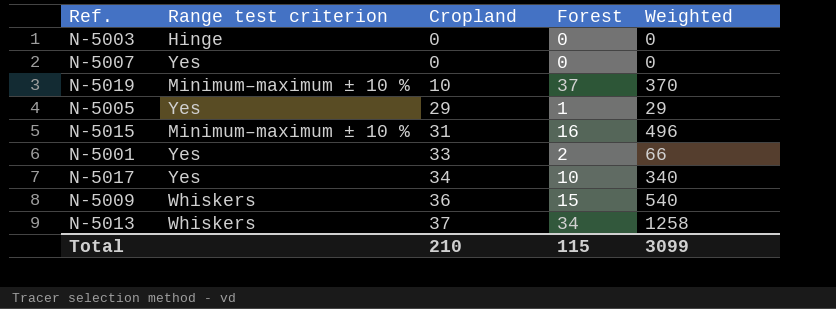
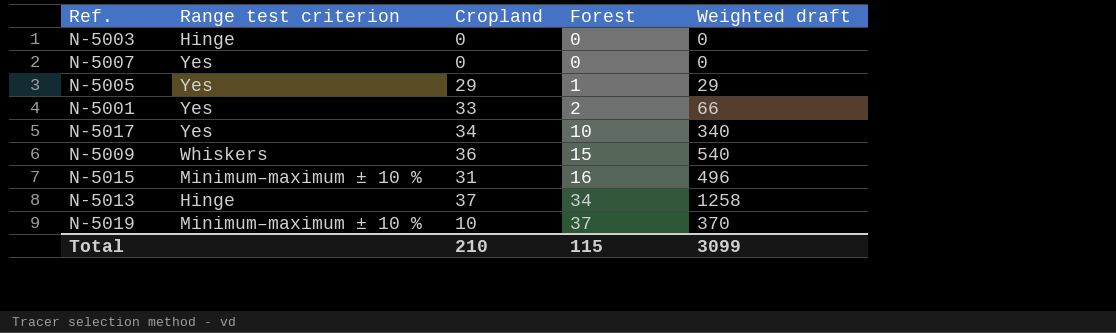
row order: Cropland ascending -> Forest ascending
column name: Weighted -> Weighted draft
N-5013 | Range test criterion: Whiskers -> Hinge

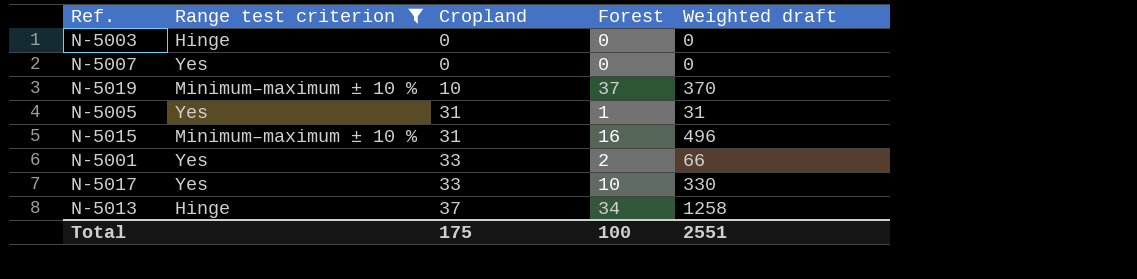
filter: none -> Range test criterion != Whiskers
row order: Forest ascending -> Cropland ascending
N-5005 | Cropland: 29 -> 31
N-5005 | Weighted draft: 29 -> 31
N-5017 | Cropland: 34 -> 33
N-5017 | Weighted draft: 340 -> 330
Total | Cropland: 210 -> 175
Total | Forest: 115 -> 100
Total | Weighted draft: 3099 -> 2551

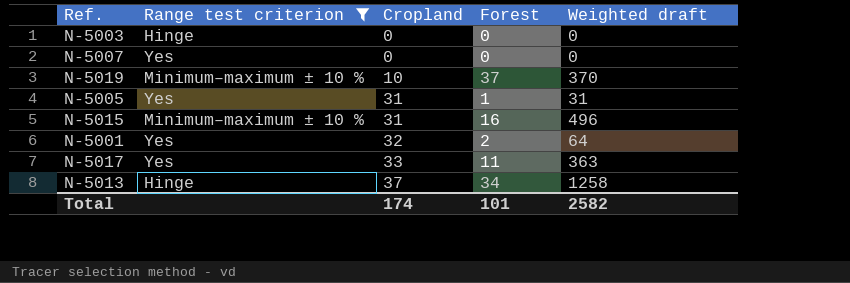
N-5001 | Cropland: 33 -> 32
N-5001 | Weighted draft: 66 -> 64
N-5017 | Forest: 10 -> 11
N-5017 | Weighted draft: 330 -> 363
Total | Cropland: 175 -> 174
Total | Forest: 100 -> 101
Total | Weighted draft: 2551 -> 2582

